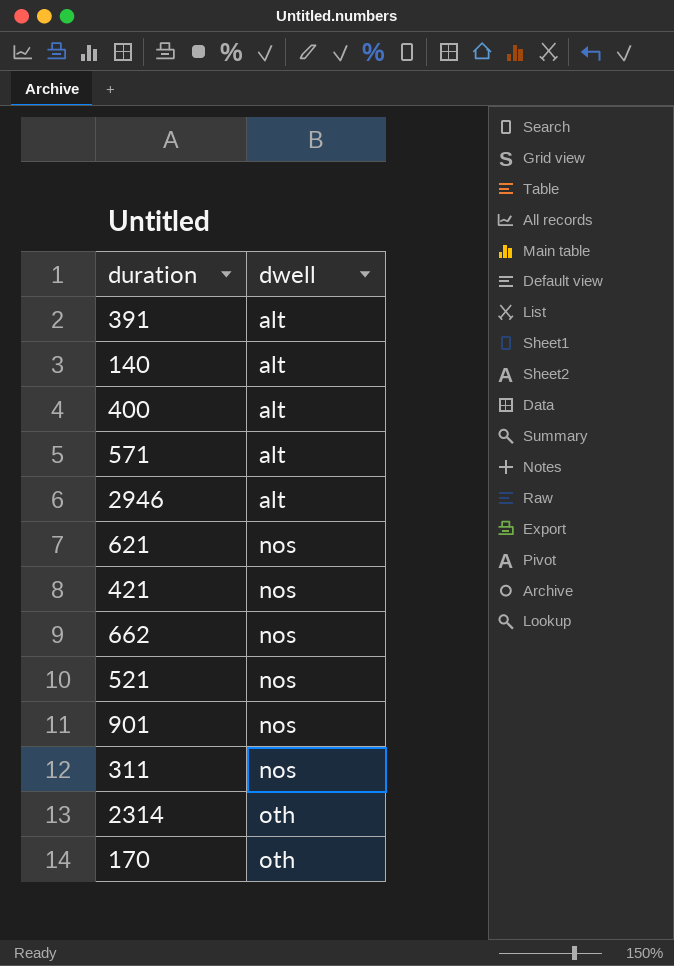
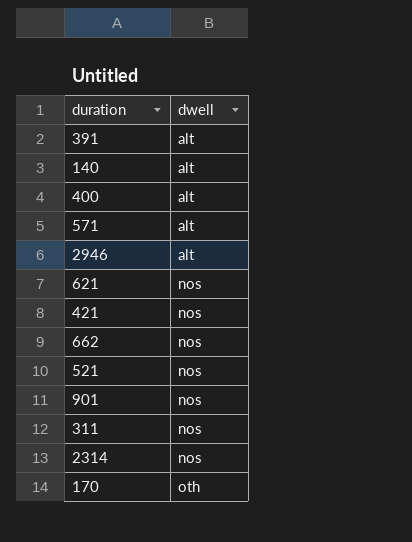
2314 | dwell: oth -> nos

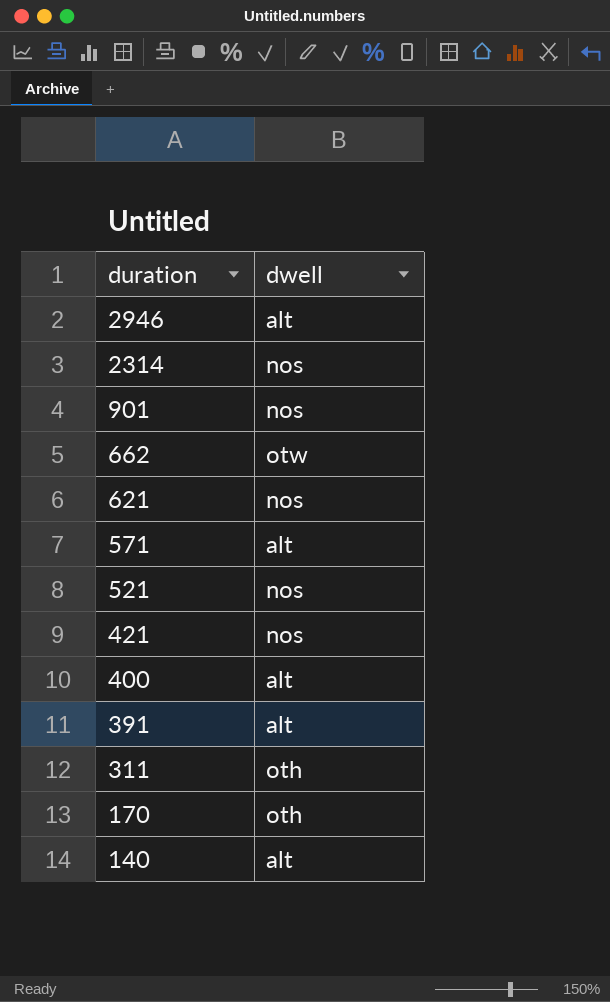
row order: dwell ascending -> duration descending
662 | dwell: nos -> otw
311 | dwell: nos -> oth

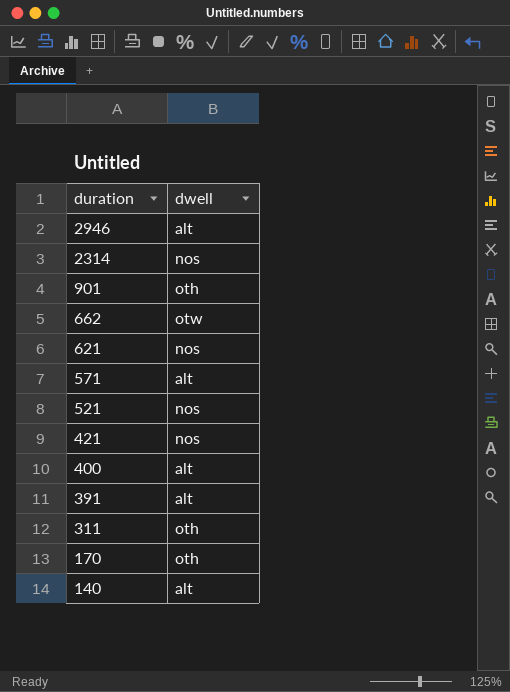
901 | dwell: nos -> oth

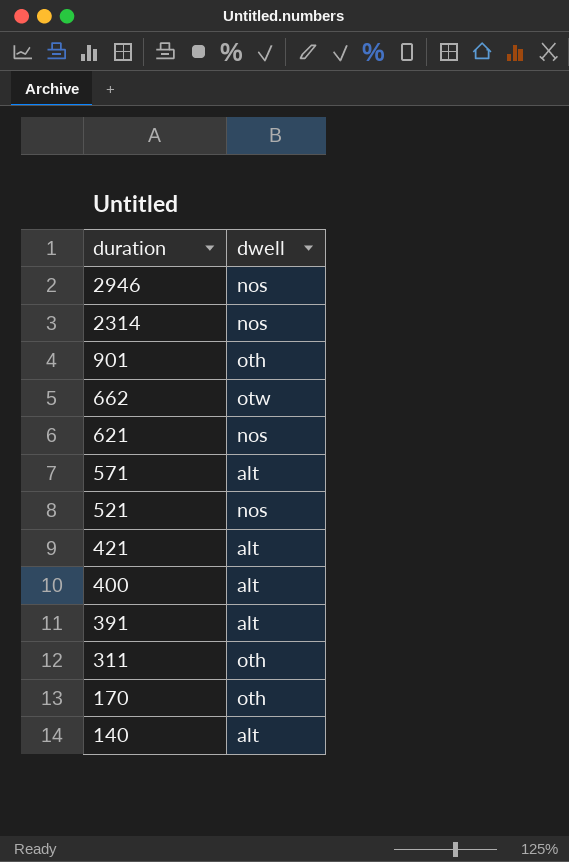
2946 | dwell: alt -> nos
421 | dwell: nos -> alt

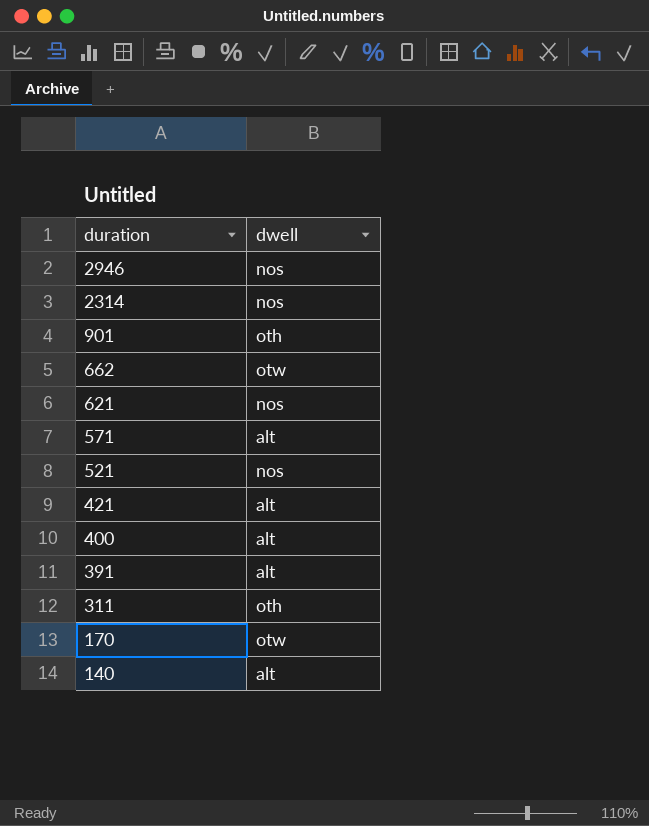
170 | dwell: oth -> otw

